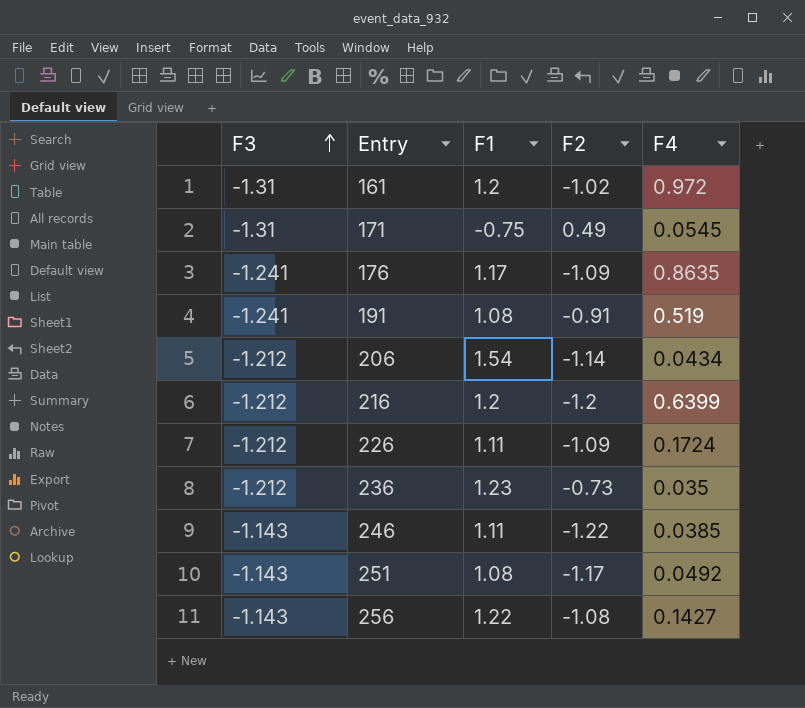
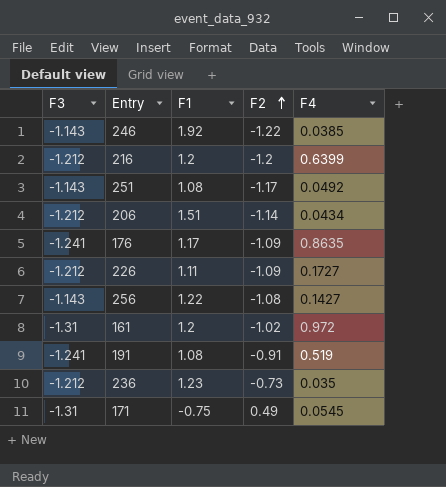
row order: F3 ascending -> F2 ascending
246 | F1: 1.11 -> 1.92
206 | F1: 1.54 -> 1.51
226 | F4: 0.1724 -> 0.1727

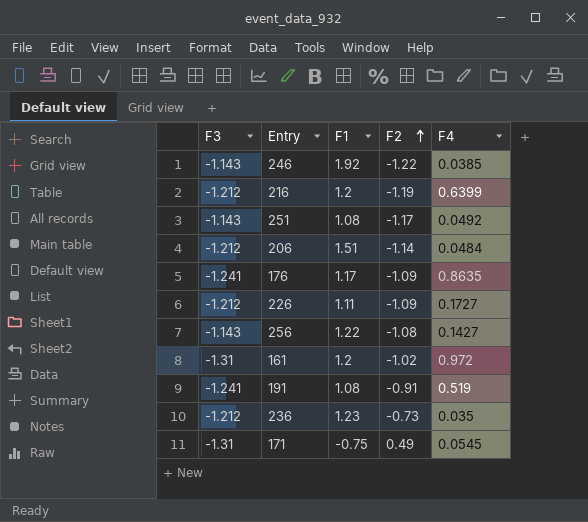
216 | F2: -1.2 -> -1.19
206 | F4: 0.0434 -> 0.0484

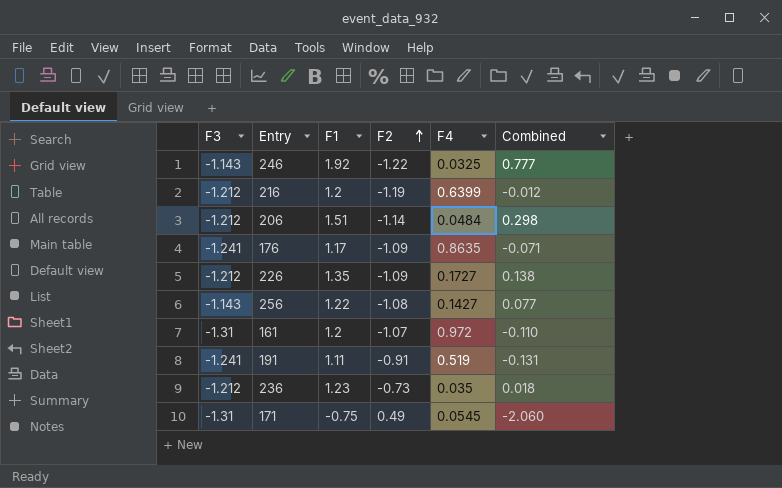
column Combined | formula: none -> [F3] + [F1]
row 251: -1.143 | 1.08 | -1.17 | 0.0492 -> none
246 | F4: 0.0385 -> 0.0325
226 | F1: 1.11 -> 1.35
161 | F2: -1.02 -> -1.07
191 | F1: 1.08 -> 1.11

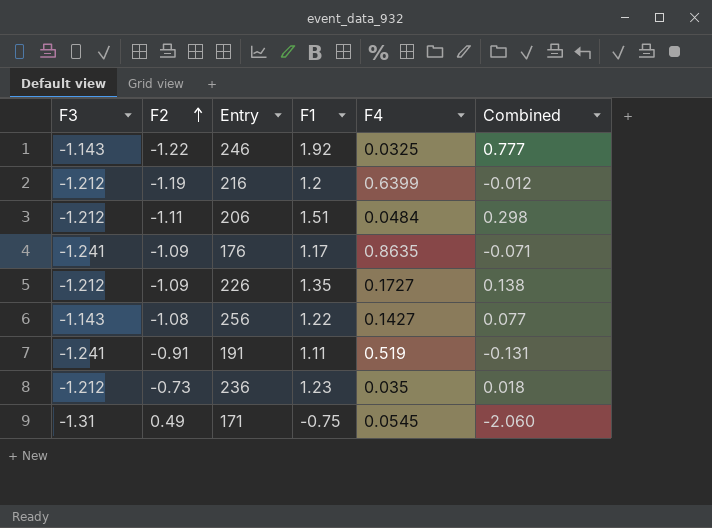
column F2 | position: 4 -> 2
row 161: -1.31 | 1.2 | -1.07 | 0.972 | -0.110 -> none
206 | F2: -1.14 -> -1.11

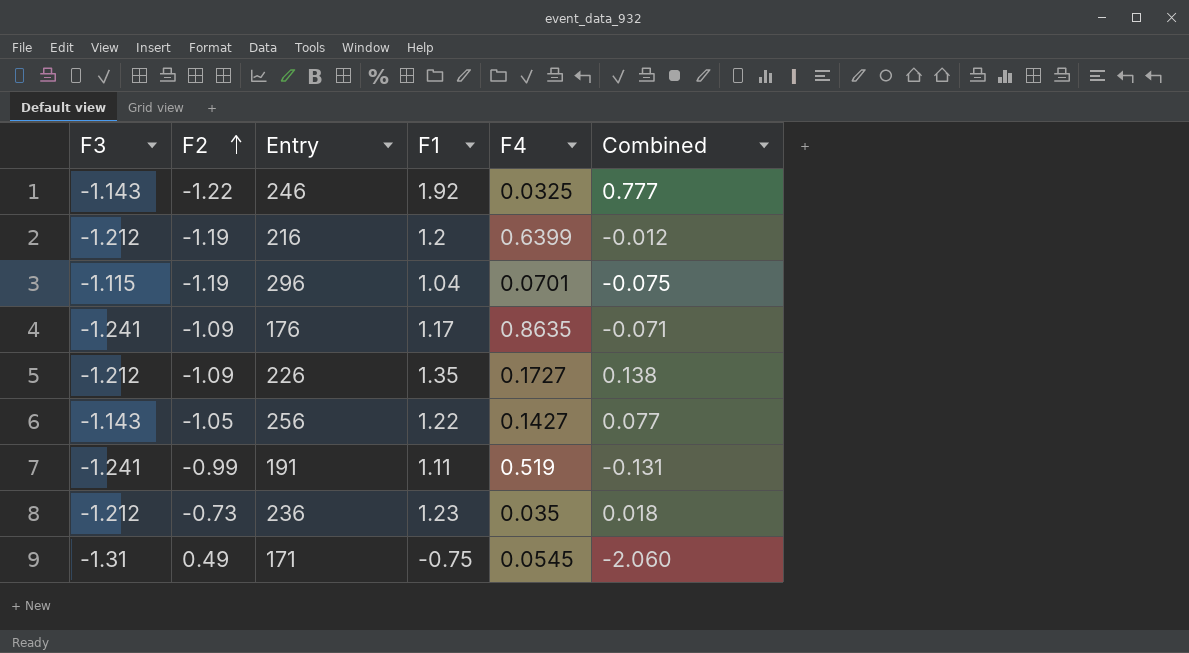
row 206: -1.212 | -1.11 | 1.51 | 0.0484 | 0.298 -> none
row 296: none -> -1.115 | -1.19 | 1.04 | 0.0701 | -0.075
256 | F2: -1.08 -> -1.05
191 | F2: -0.91 -> -0.99

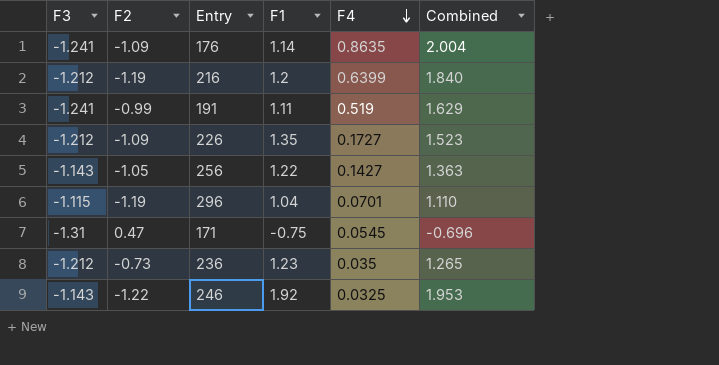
row order: F2 ascending -> F4 descending
column Combined | formula: [F3] + [F1] -> [F1] + [F4]
176 | F1: 1.17 -> 1.14
171 | F2: 0.49 -> 0.47

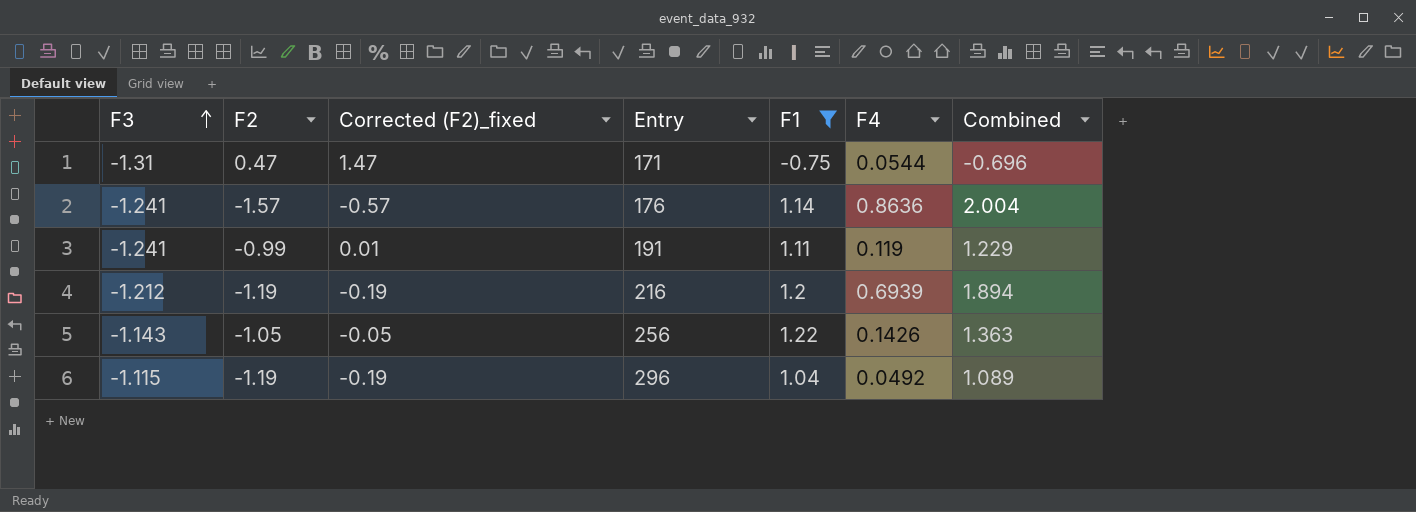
filter: none -> F1 <= 1.22
row order: F4 descending -> F3 ascending
column Corrected (F2)_fixed | formula: none -> [F2] + 1
171 | F4: 0.0545 -> 0.0544
176 | F2: -1.09 -> -1.57
176 | F4: 0.8635 -> 0.8636
191 | F4: 0.519 -> 0.119
191 | Combined: 1.629 -> 1.229
216 | F4: 0.6399 -> 0.6939
216 | Combined: 1.840 -> 1.894
256 | F4: 0.1427 -> 0.1426
296 | F4: 0.0701 -> 0.0492
296 | Combined: 1.110 -> 1.089

